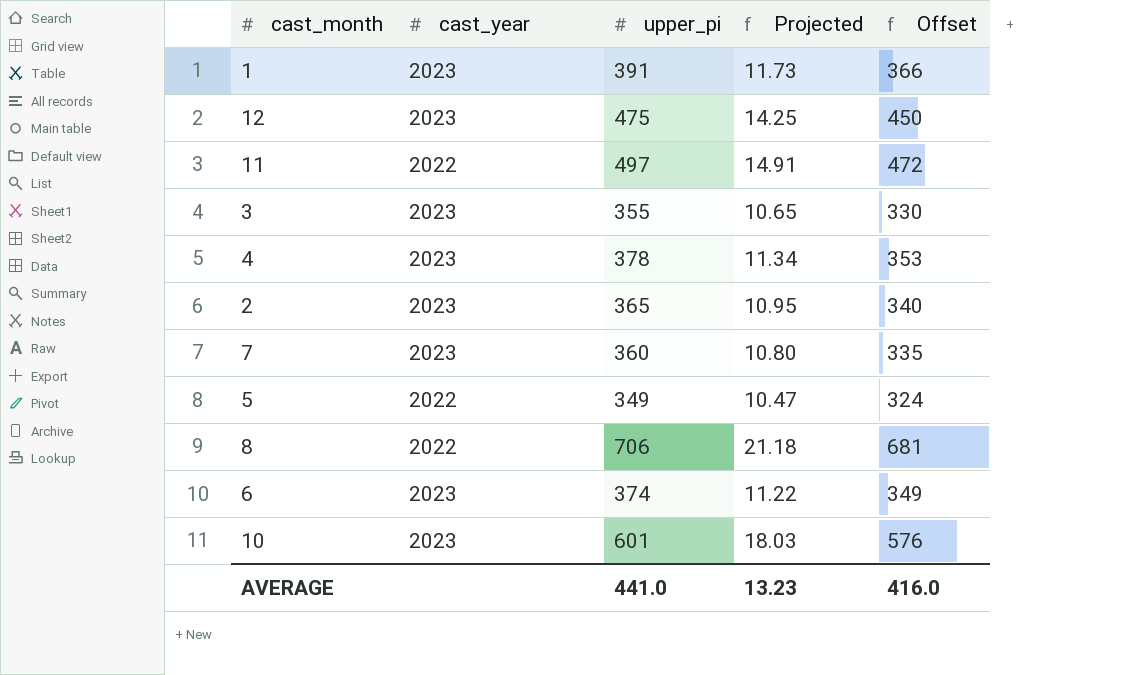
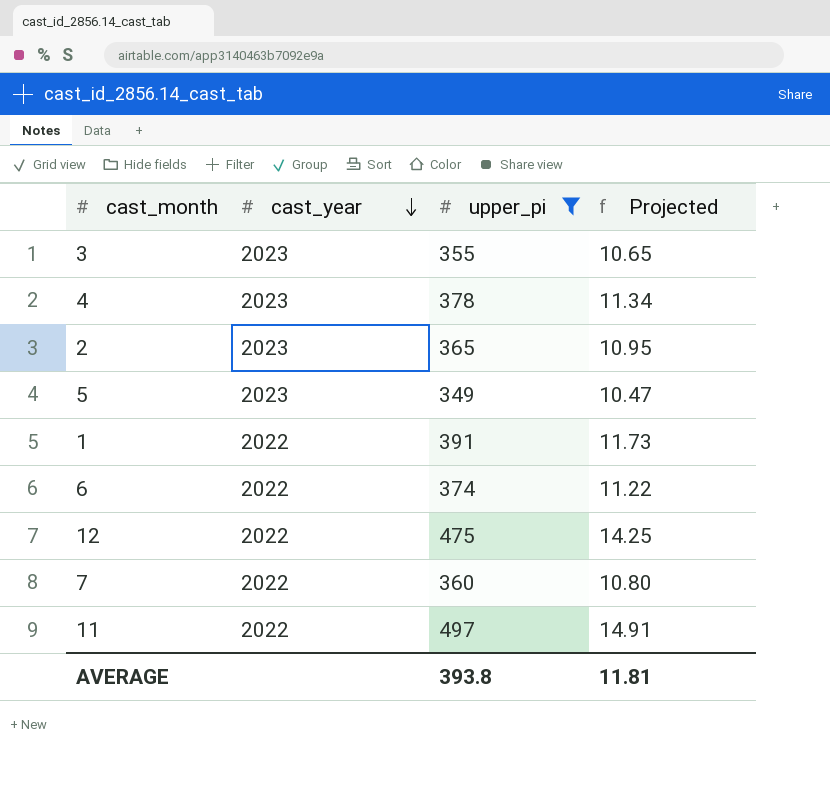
filter: none -> upper_pi <= 497
row order: none -> cast_year descending
column Offset | formula: [upper_pi] - 25 -> none
5 | cast_year: 2022 -> 2023
1 | cast_year: 2023 -> 2022
6 | cast_year: 2023 -> 2022
12 | cast_year: 2023 -> 2022
7 | cast_year: 2023 -> 2022
AVERAGE | upper_pi: 441.0 -> 393.8
AVERAGE | Projected: 13.23 -> 11.81

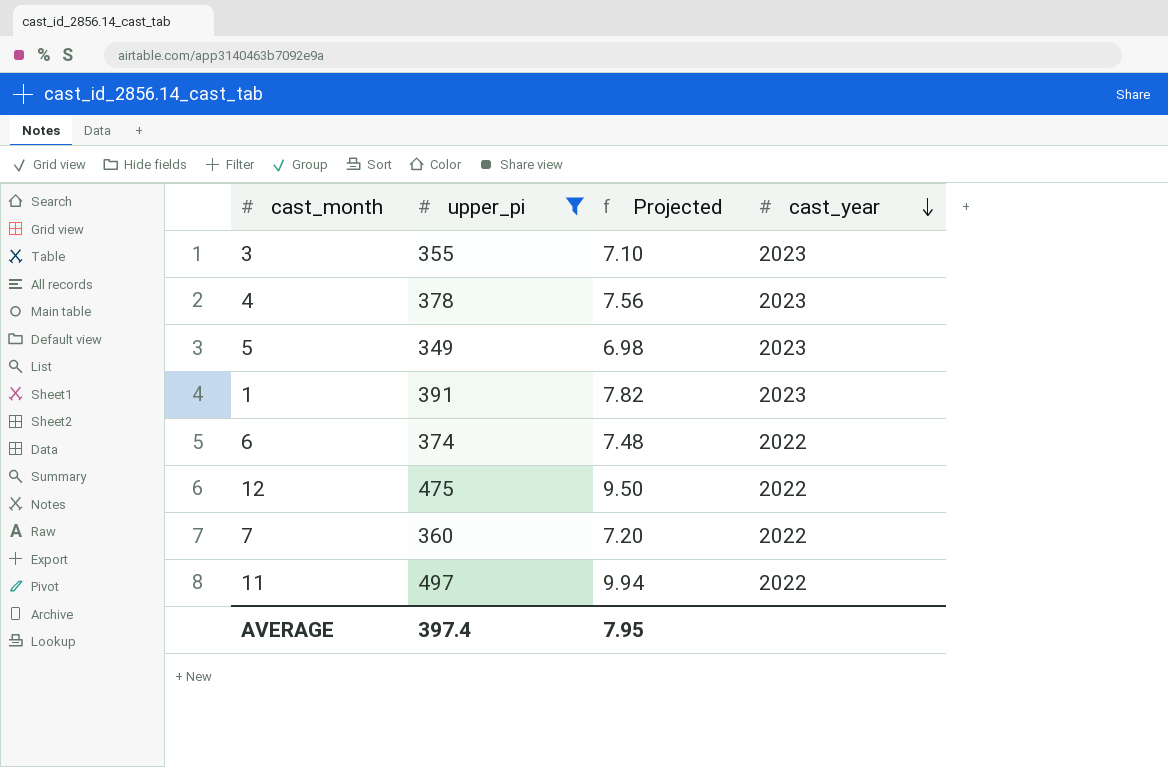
column Projected | formula: [upper_pi] * 0.03 -> [upper_pi] * 0.02
column cast_year | position: 2 -> 4
row 2: 2023 | 365 | 10.95 -> none
1 | cast_year: 2022 -> 2023
AVERAGE | upper_pi: 393.8 -> 397.4
AVERAGE | Projected: 11.81 -> 7.95

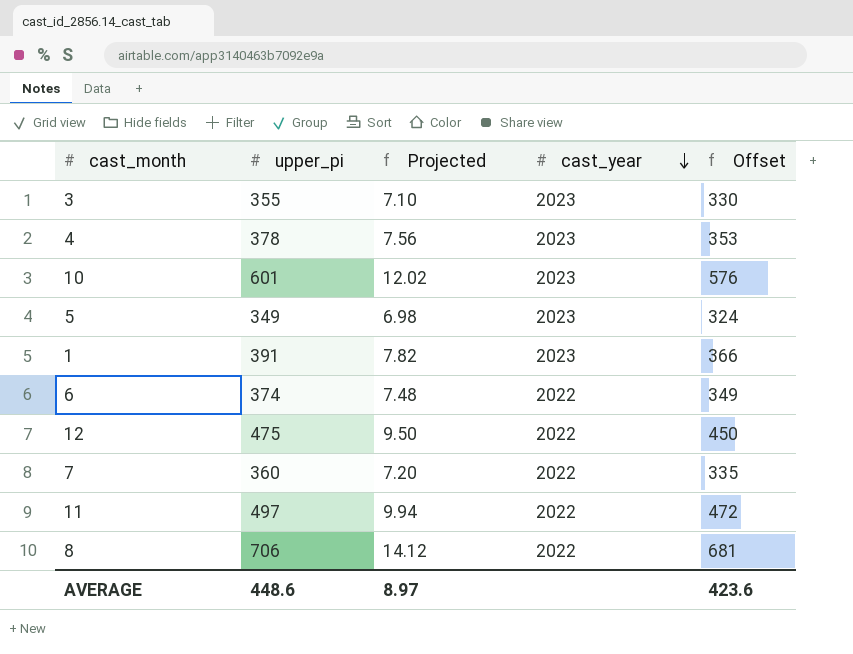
filter: upper_pi <= 497 -> none
column Offset | formula: none -> [upper_pi] - 25
AVERAGE | upper_pi: 397.4 -> 448.6
AVERAGE | Projected: 7.95 -> 8.97

